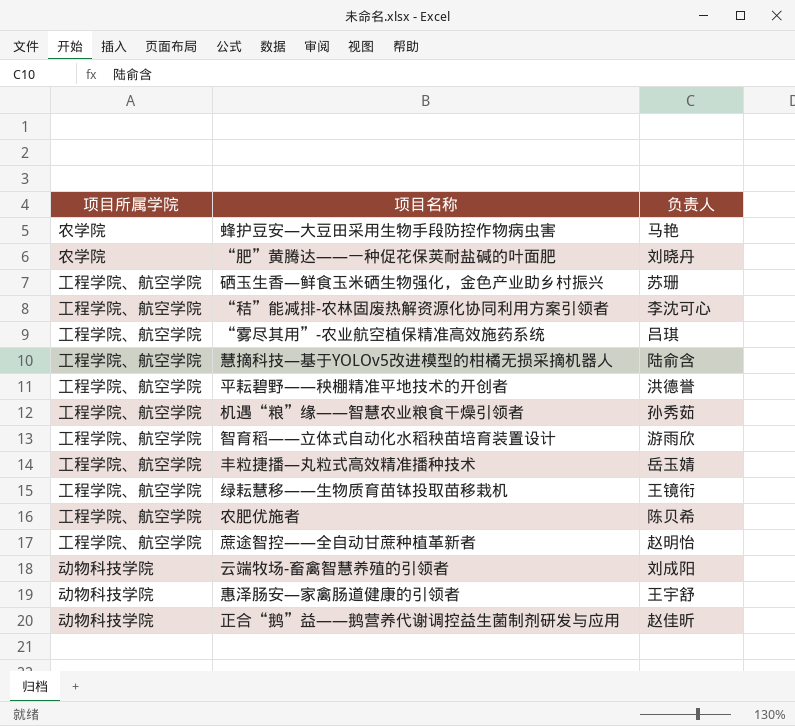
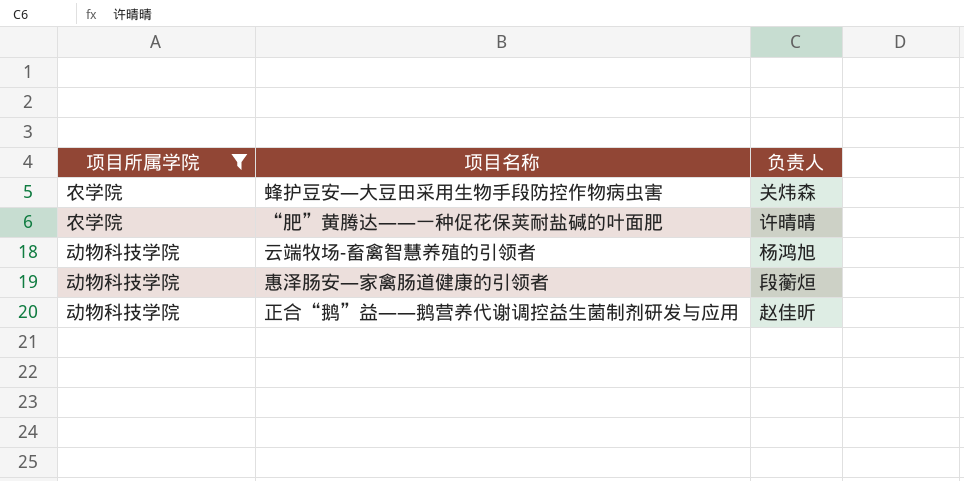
filter: none -> 项目所属学院 != 工程学院、航空学院
蜂护豆安—大豆田采用生物手段防控作物病虫害 | 负责人: 马艳 -> 关炜森
“肥”黄腾达——一种促花保荚耐盐碱的叶面肥 | 负责人: 刘晓丹 -> 许晴晴
云端牧场-畜禽智慧养殖的引领者 | 负责人: 刘成阳 -> 杨鸿旭
惠泽肠安—家禽肠道健康的引领者 | 负责人: 王宇舒 -> 段蘅烜

